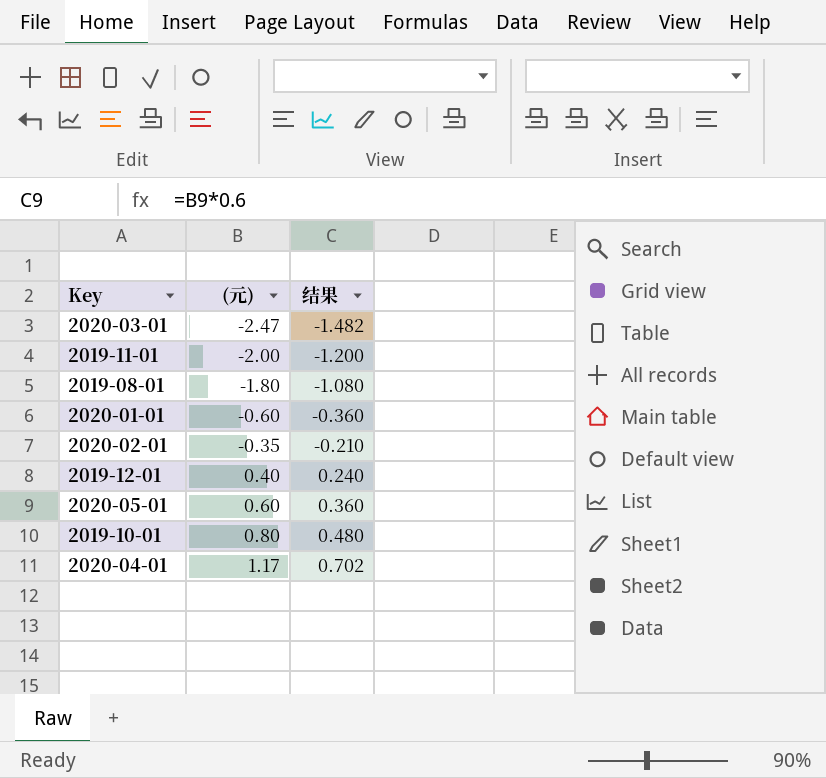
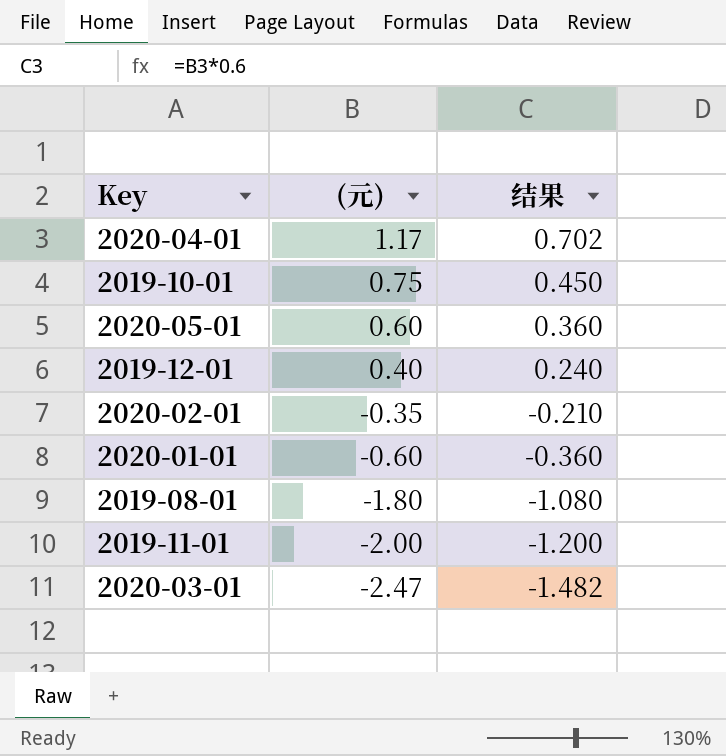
row order: (元) ascending -> (元) descending
2019-10-01 | (元): 0.80 -> 0.75
2019-10-01 | 结果: 0.480 -> 0.450

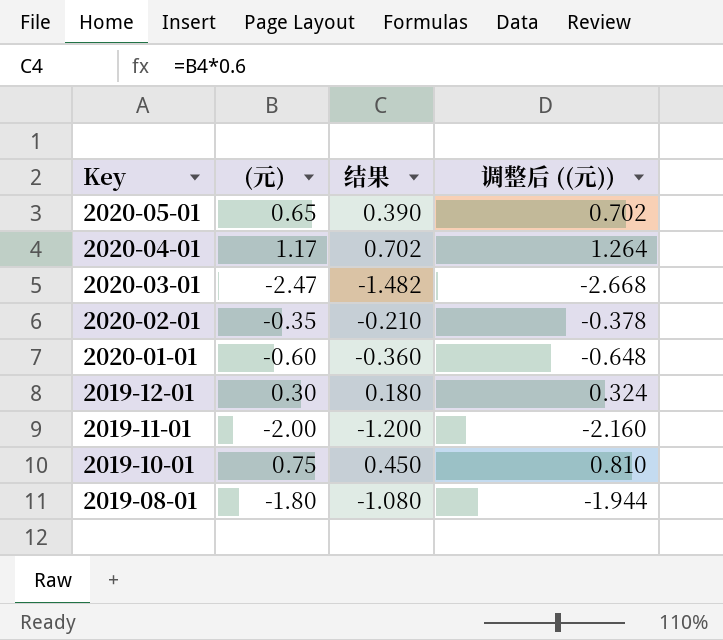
row order: (元) descending -> Key descending
column 调整后 ((元)) | formula: none -> [(元)] * 1.08
2020-05-01 | (元): 0.60 -> 0.65
2020-05-01 | 结果: 0.360 -> 0.390
2019-12-01 | (元): 0.40 -> 0.30
2019-12-01 | 结果: 0.240 -> 0.180

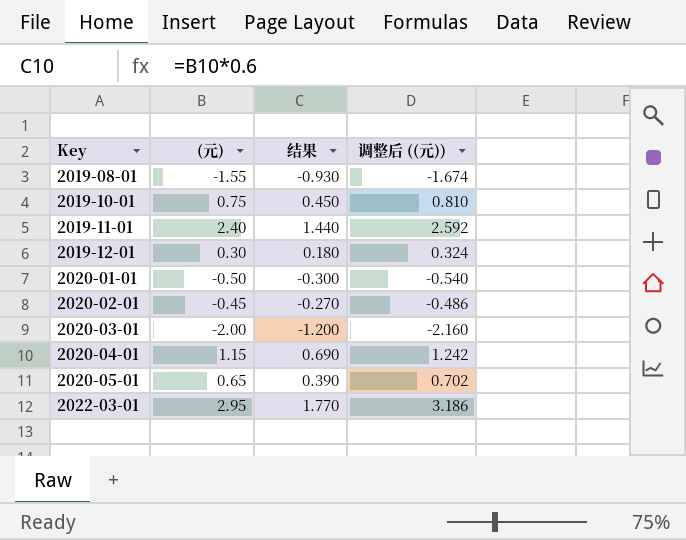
row order: Key descending -> Key ascending
2019-08-01 | (元): -1.80 -> -1.55
2019-08-01 | 结果: -1.080 -> -0.930
2019-08-01 | 调整后 ((元)): -1.944 -> -1.674
2019-11-01 | (元): -2.00 -> 2.40
2019-11-01 | 结果: -1.200 -> 1.440
2019-11-01 | 调整后 ((元)): -2.160 -> 2.592
2020-01-01 | (元): -0.60 -> -0.50
2020-01-01 | 结果: -0.360 -> -0.300
2020-01-01 | 调整后 ((元)): -0.648 -> -0.540
2020-02-01 | (元): -0.35 -> -0.45
2020-02-01 | 结果: -0.210 -> -0.270
2020-02-01 | 调整后 ((元)): -0.378 -> -0.486
2020-03-01 | (元): -2.47 -> -2.00
2020-03-01 | 结果: -1.482 -> -1.200
2020-03-01 | 调整后 ((元)): -2.668 -> -2.160
2020-04-01 | (元): 1.17 -> 1.15
2020-04-01 | 结果: 0.702 -> 0.690
2020-04-01 | 调整后 ((元)): 1.264 -> 1.242
row 2022-03-01: none -> 2.95 | 1.770 | 3.186

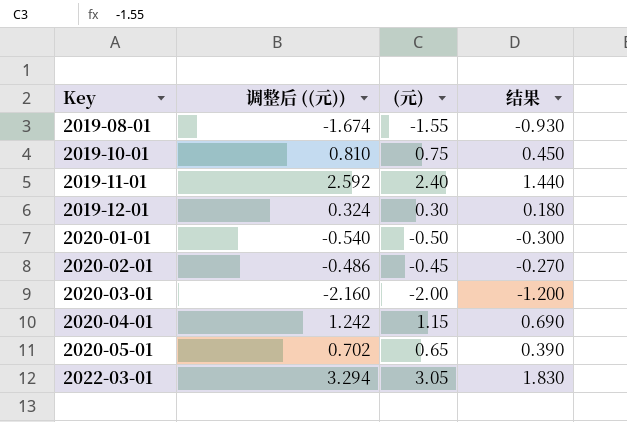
column 调整后 ((元)) | position: 4 -> 2
2022-03-01 | 调整后 ((元)): 3.186 -> 3.294
2022-03-01 | (元): 2.95 -> 3.05
2022-03-01 | 结果: 1.770 -> 1.830

